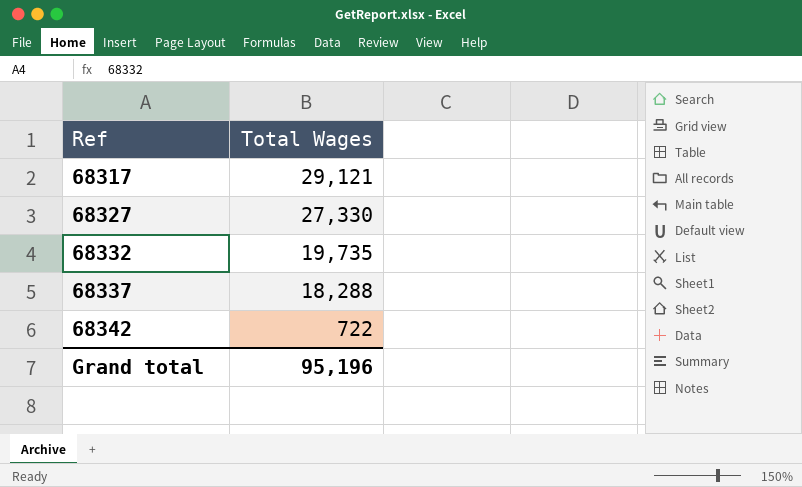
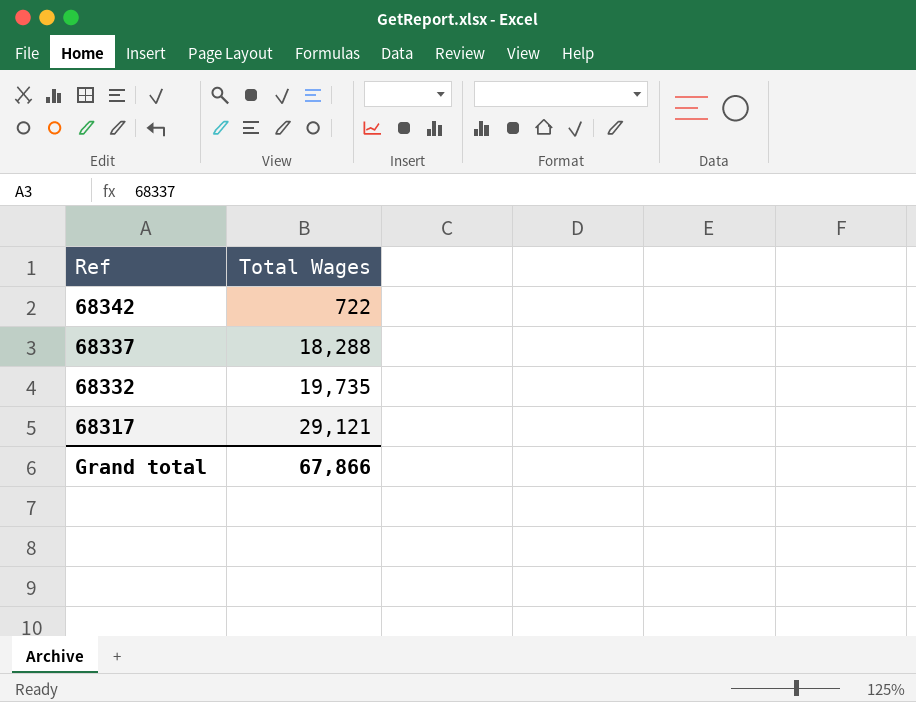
row order: Ref ascending -> Ref descending
row 68327: 27,330 -> none
Grand total | Total Wages: 95,196 -> 67,866

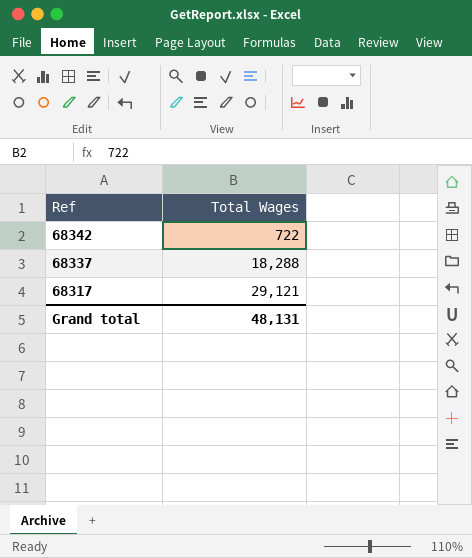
row 68332: 19,735 -> none
Grand total | Total Wages: 67,866 -> 48,131

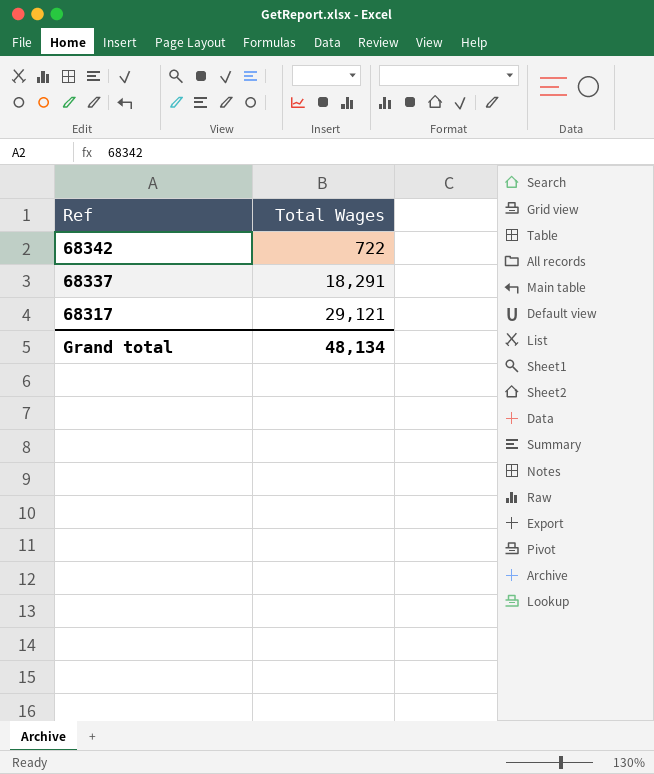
68337 | Total Wages: 18,288 -> 18,291
Grand total | Total Wages: 48,131 -> 48,134

